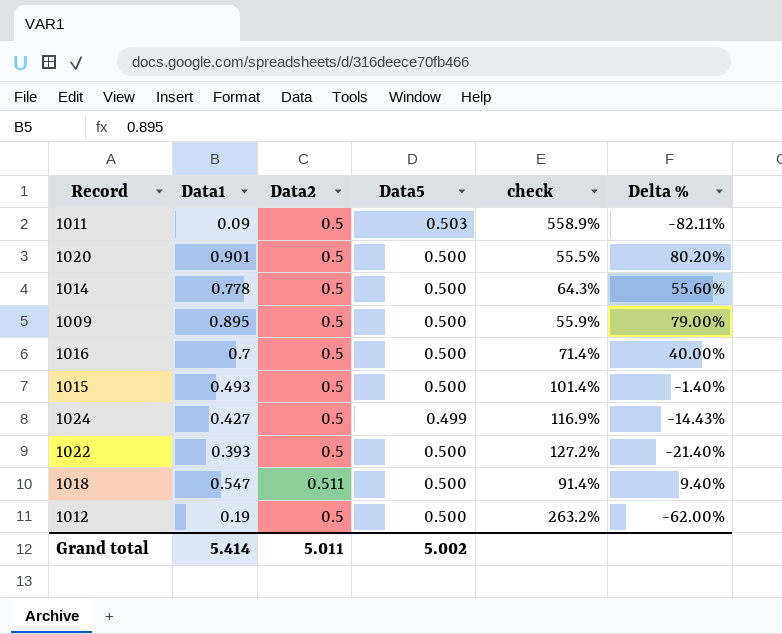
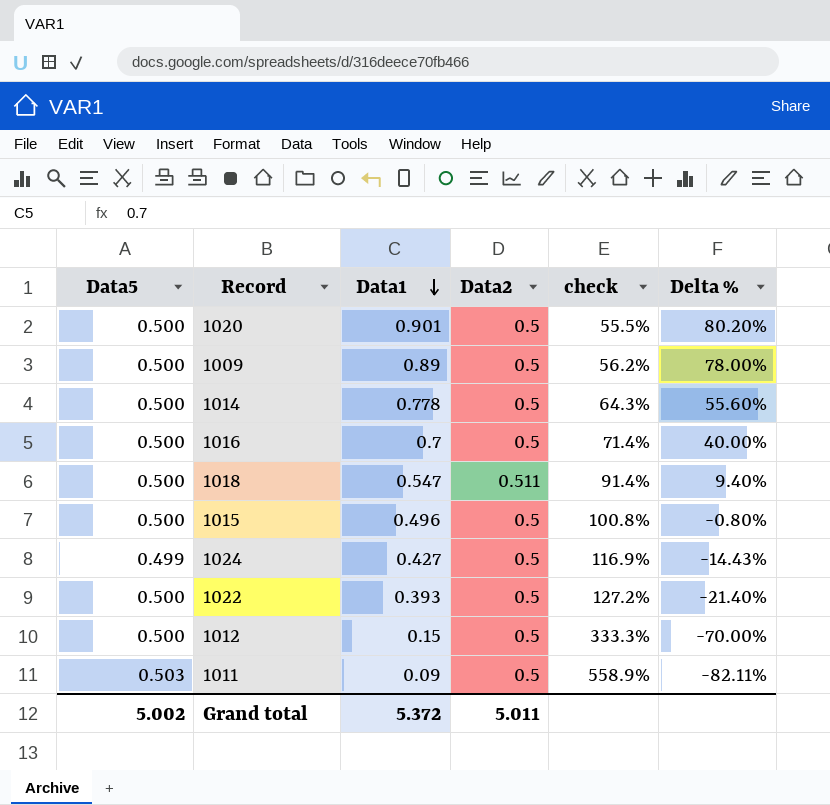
row order: none -> Data1 descending
column Data5 | position: 4 -> 1
1009 | Data1: 0.895 -> 0.89
1009 | check: 55.9% -> 56.2%
1009 | Delta %: 79.00% -> 78.00%
1015 | Data1: 0.493 -> 0.496
1015 | check: 101.4% -> 100.8%
1015 | Delta %: -1.40% -> -0.80%
1012 | Data1: 0.19 -> 0.15
1012 | check: 263.2% -> 333.3%
1012 | Delta %: -62.00% -> -70.00%
Grand total | Data1: 5.414 -> 5.372

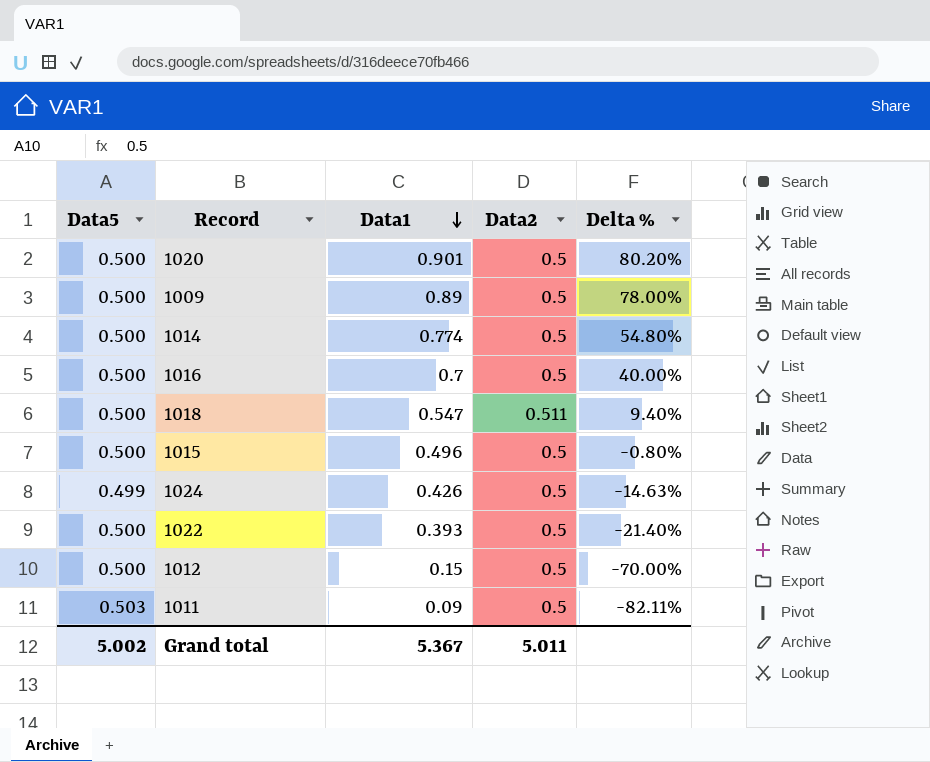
column check | formula: [Data5] / [Data1] -> none
1014 | Data1: 0.778 -> 0.774
1014 | Delta %: 55.60% -> 54.80%
1024 | Data1: 0.427 -> 0.426
1024 | Delta %: -14.43% -> -14.63%
Grand total | Data1: 5.372 -> 5.367

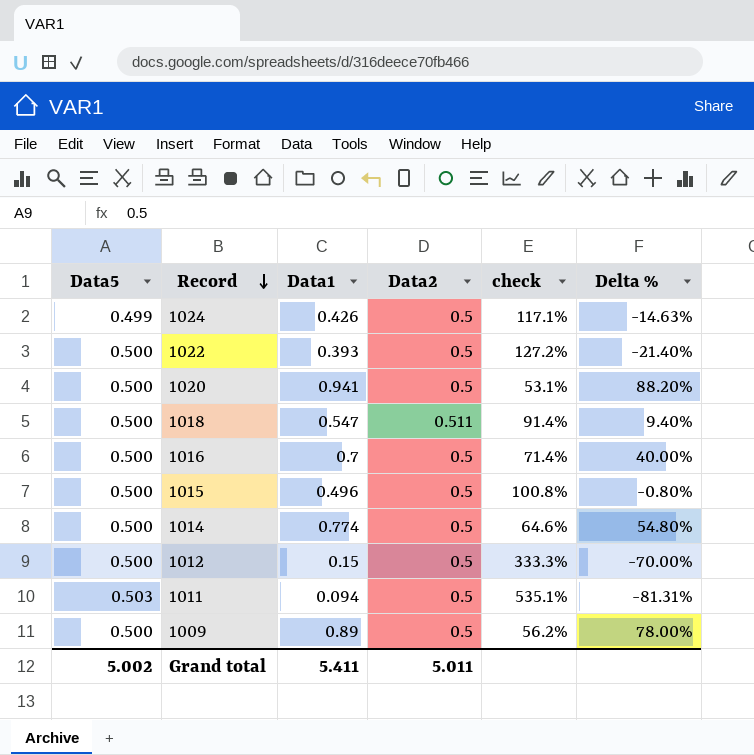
row order: Data1 descending -> Record descending
column check | formula: none -> [Data5] / [Data1]
1020 | Data1: 0.901 -> 0.941
1020 | Delta %: 80.20% -> 88.20%
1011 | Data1: 0.09 -> 0.094
1011 | Delta %: -82.11% -> -81.31%
Grand total | Data1: 5.367 -> 5.411

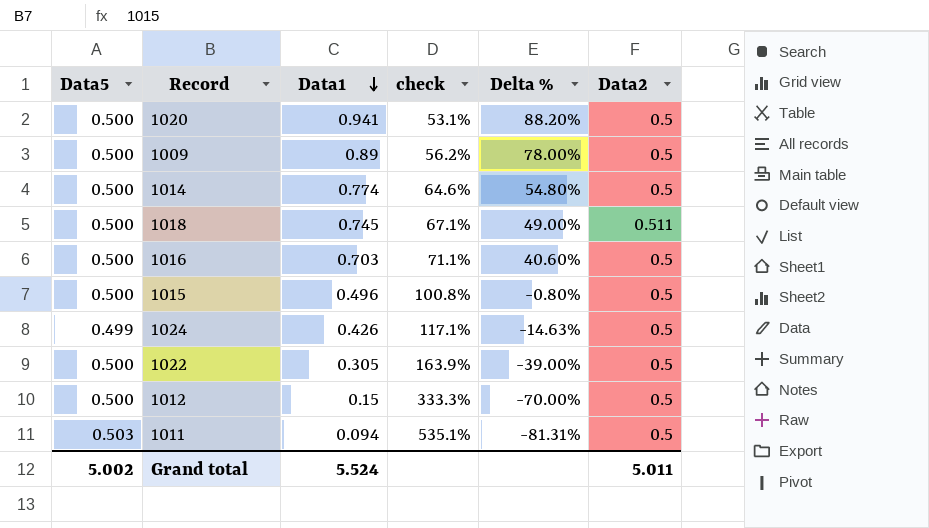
row order: Record descending -> Data1 descending
column Data2 | position: 4 -> 6
1018 | Data1: 0.547 -> 0.745
1018 | check: 91.4% -> 67.1%
1018 | Delta %: 9.40% -> 49.00%
1016 | Data1: 0.7 -> 0.703
1016 | check: 71.4% -> 71.1%
1016 | Delta %: 40.00% -> 40.60%
1022 | Data1: 0.393 -> 0.305
1022 | check: 127.2% -> 163.9%
1022 | Delta %: -21.40% -> -39.00%
Grand total | Data1: 5.411 -> 5.524

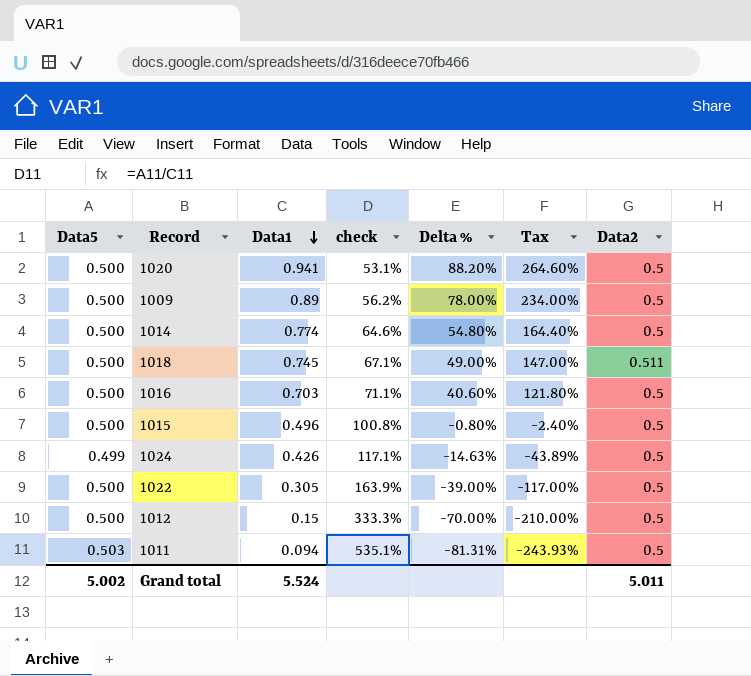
column Tax | formula: none -> [Delta %] * 3

